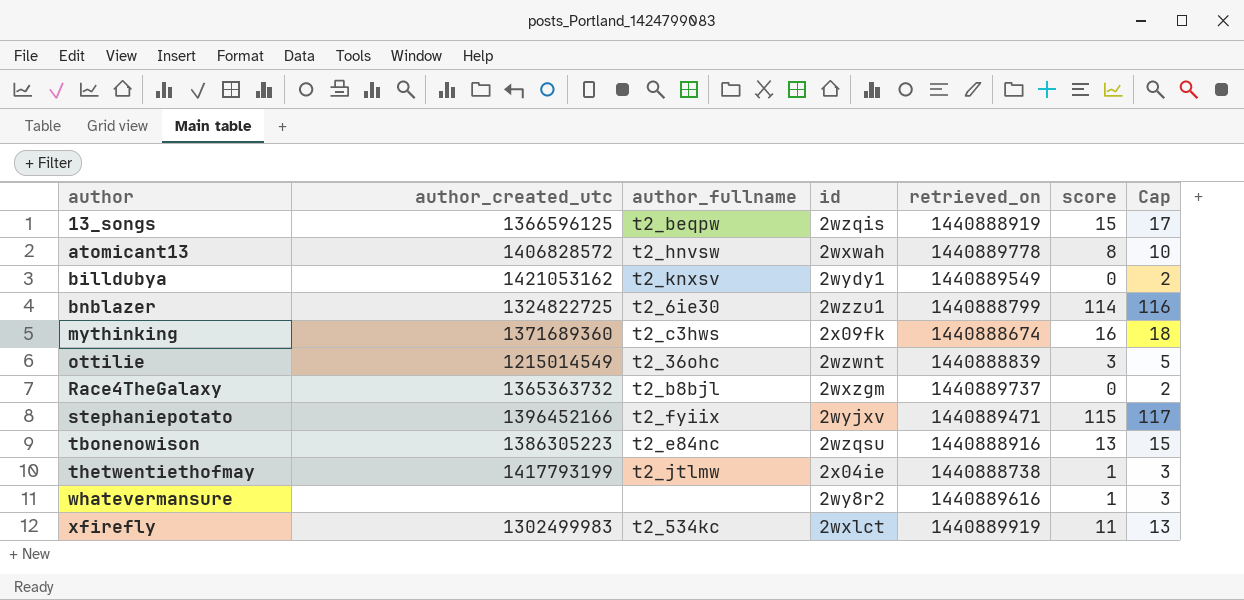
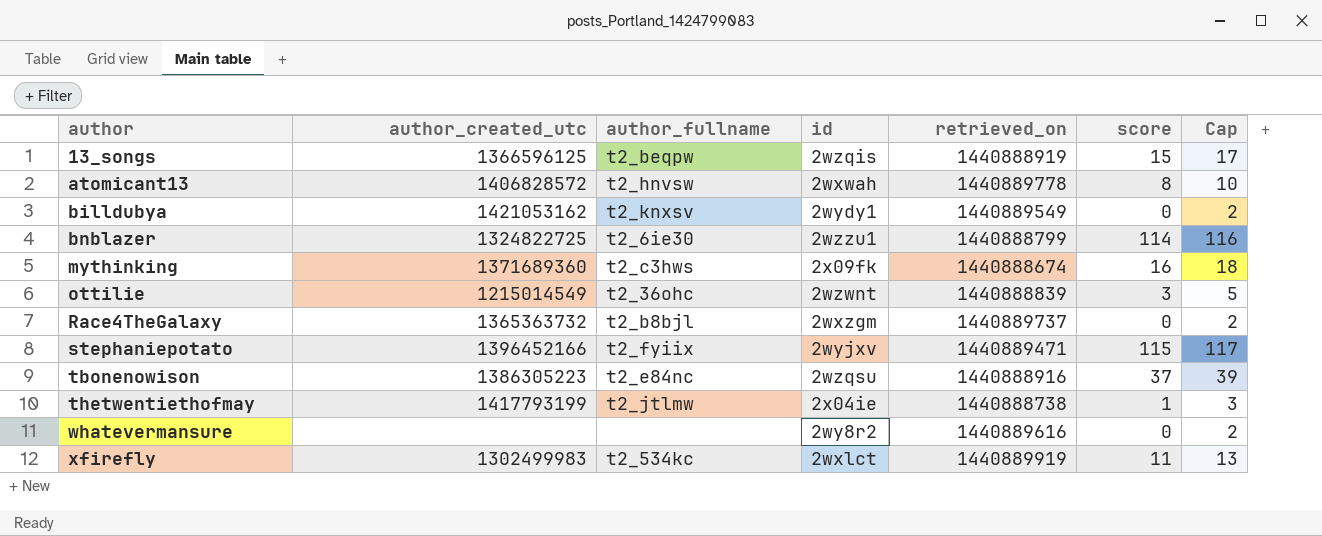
tbonenowison | score: 13 -> 37
tbonenowison | Cap: 15 -> 39
whatevermansure | score: 1 -> 0
whatevermansure | Cap: 3 -> 2

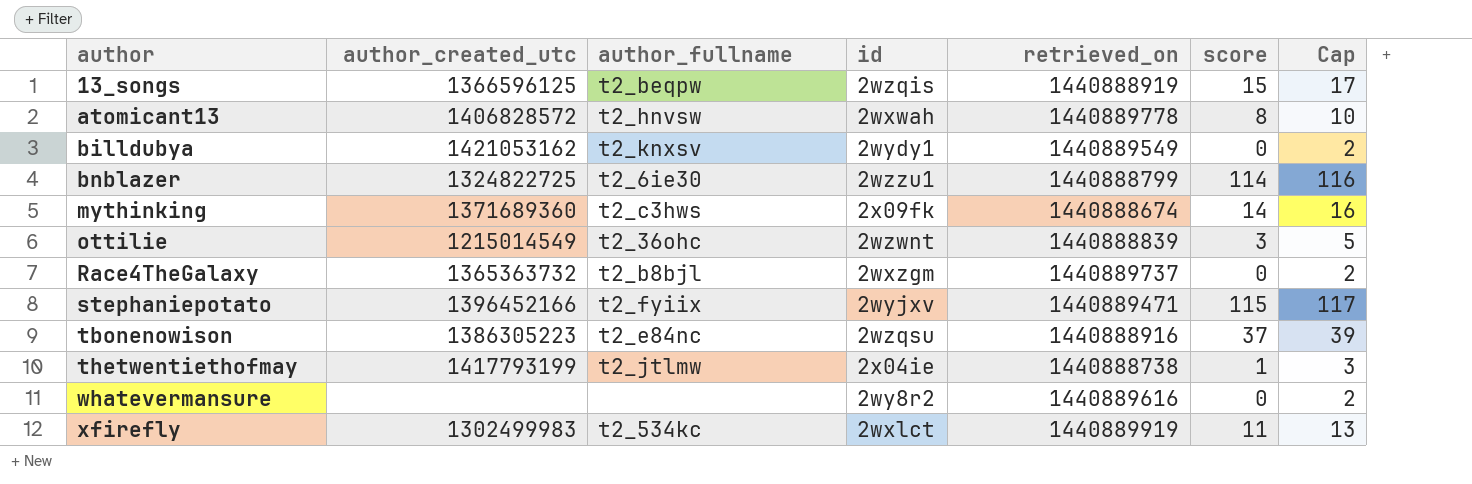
mythinking | score: 16 -> 14
mythinking | Cap: 18 -> 16

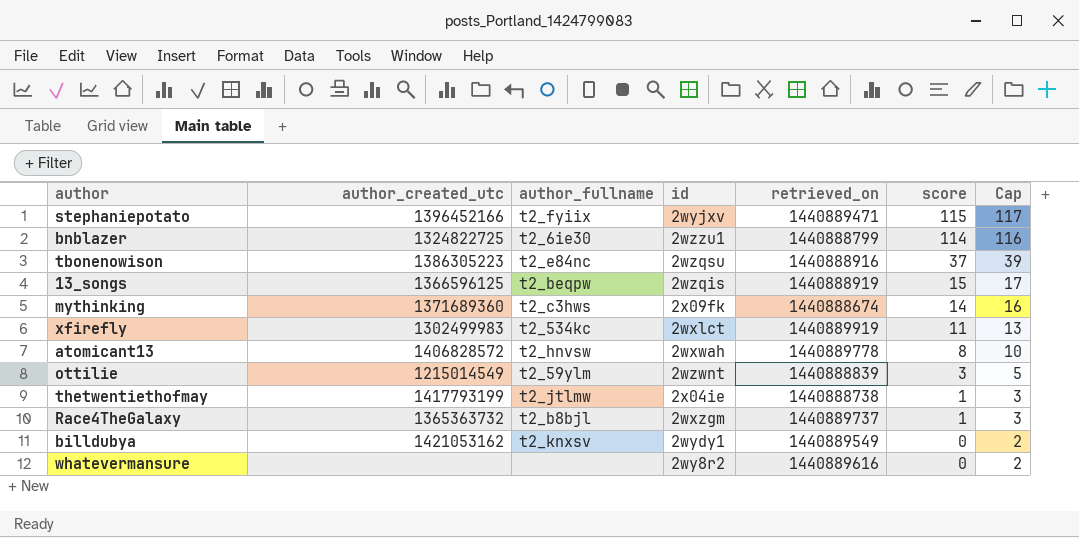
row order: author ascending -> score descending
ottilie | author_fullname: t2_36ohc -> t2_59ylm
Race4TheGalaxy | score: 0 -> 1
Race4TheGalaxy | Cap: 2 -> 3

